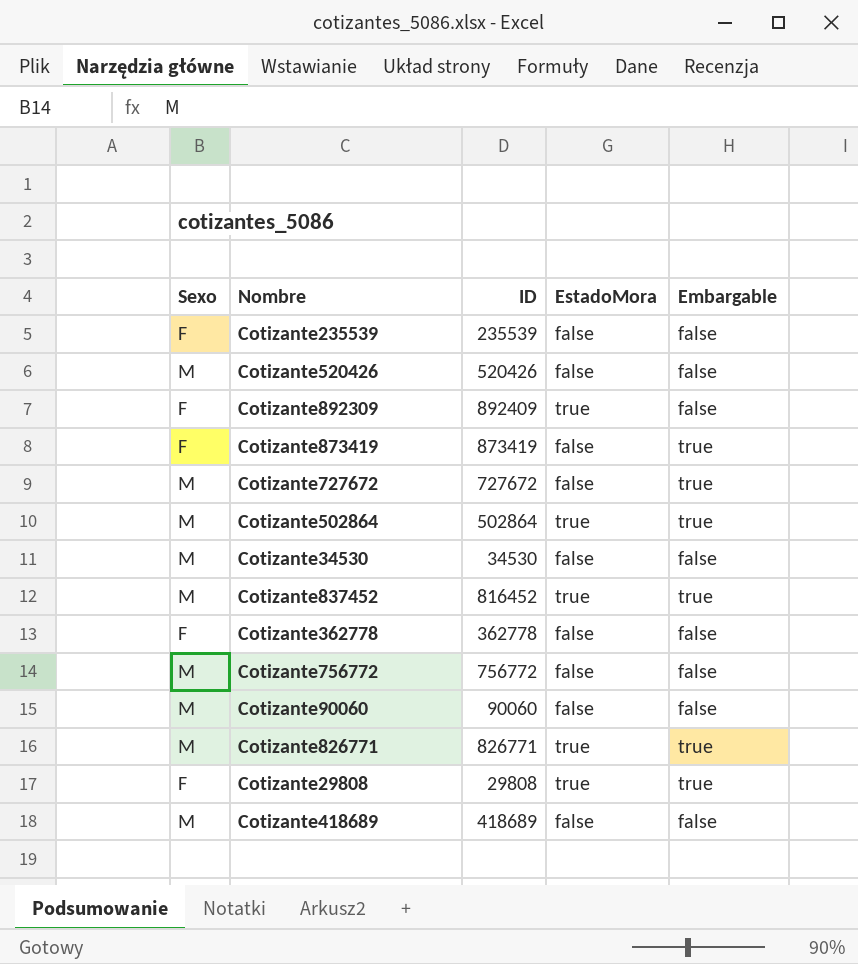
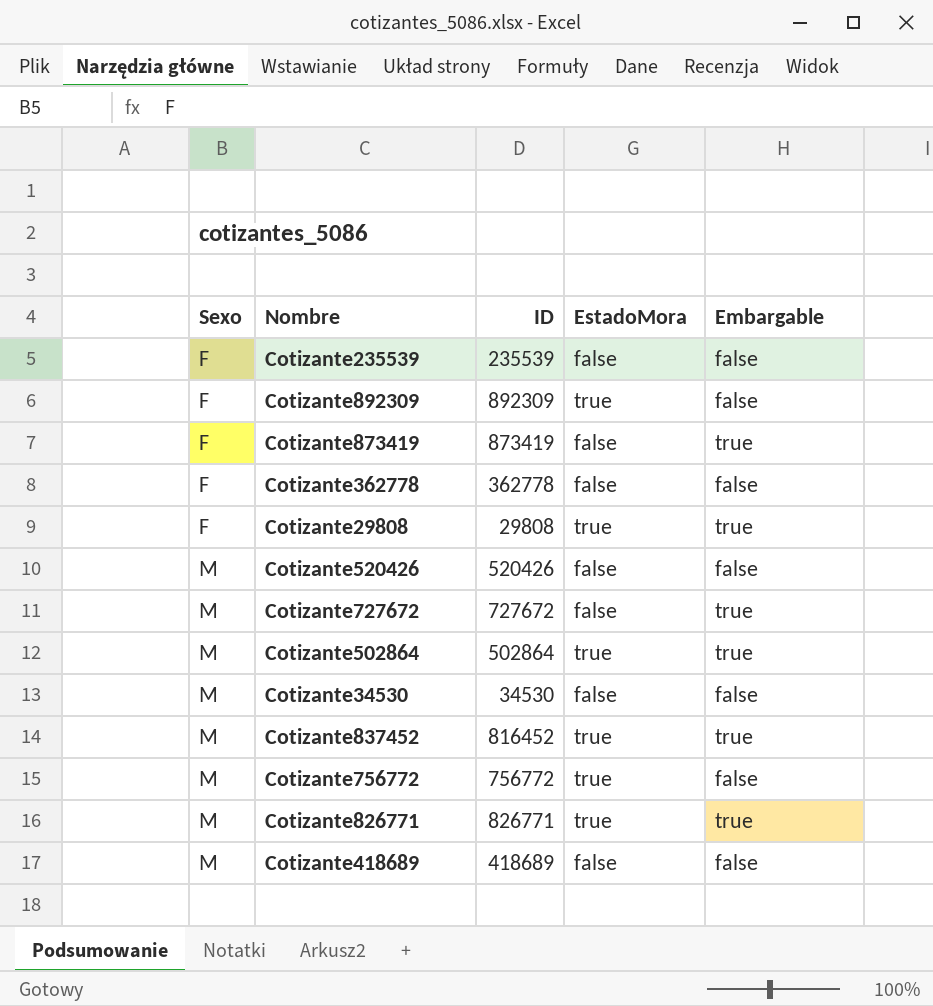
row order: none -> Sexo ascending
row Cotizante90060: M | 90060 | false | false -> none
Cotizante892309 | ID: 892409 -> 892309
Cotizante756772 | EstadoMora: false -> true

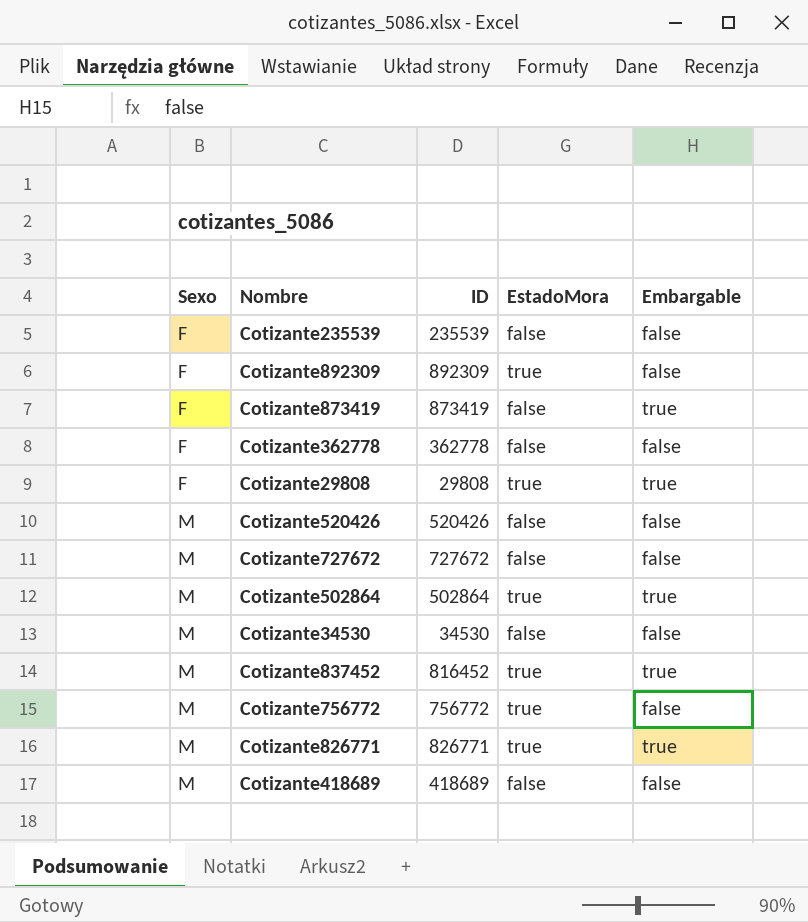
Cotizante727672 | Embargable: true -> false

